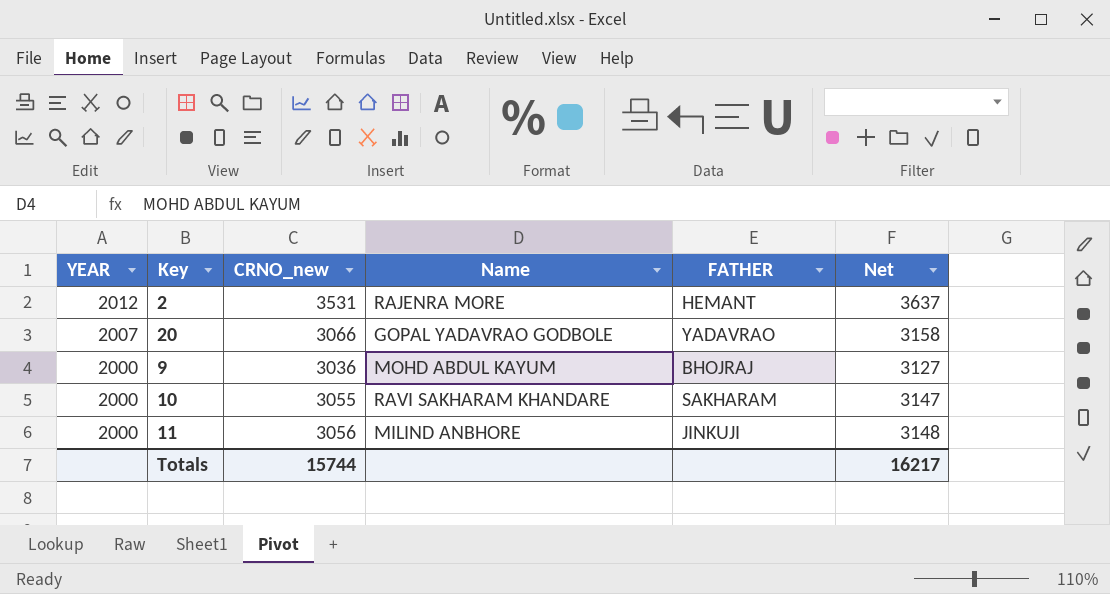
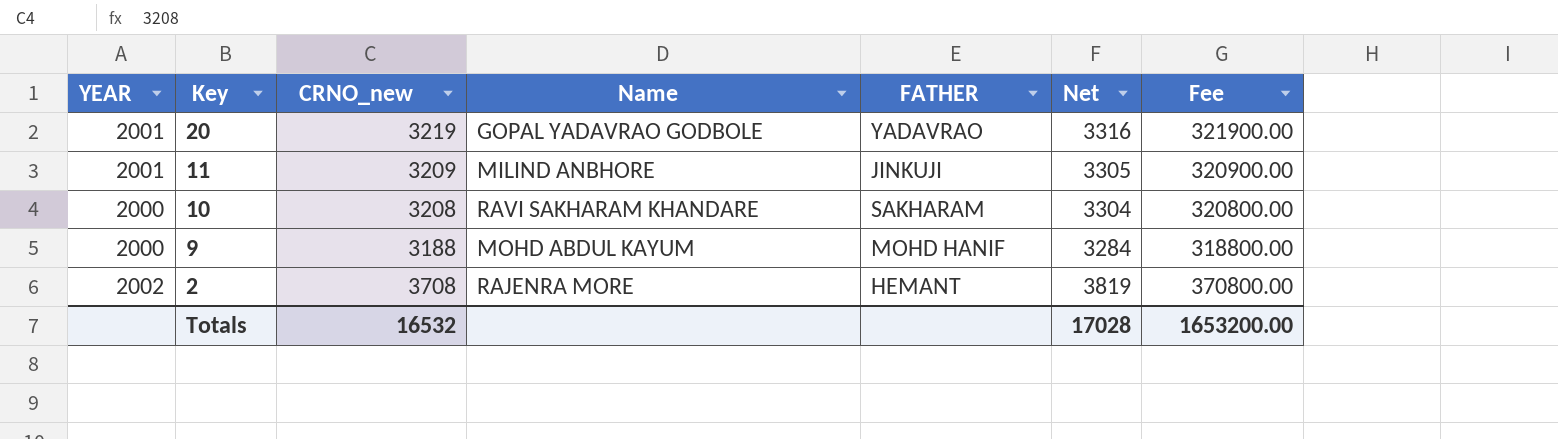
row order: YEAR descending -> Key descending
column Fee | formula: none -> [CRNO_new] * 100
20 | YEAR: 2007 -> 2001
20 | CRNO_new: 3066 -> 3219
20 | Net: 3158 -> 3316
11 | YEAR: 2000 -> 2001
11 | CRNO_new: 3056 -> 3209
11 | Net: 3148 -> 3305
10 | CRNO_new: 3055 -> 3208
10 | Net: 3147 -> 3304
9 | CRNO_new: 3036 -> 3188
9 | FATHER: BHOJRAJ -> MOHD HANIF
9 | Net: 3127 -> 3284
2 | YEAR: 2012 -> 2002
2 | CRNO_new: 3531 -> 3708
2 | Net: 3637 -> 3819
Totals | CRNO_new: 15744 -> 16532
Totals | Net: 16217 -> 17028

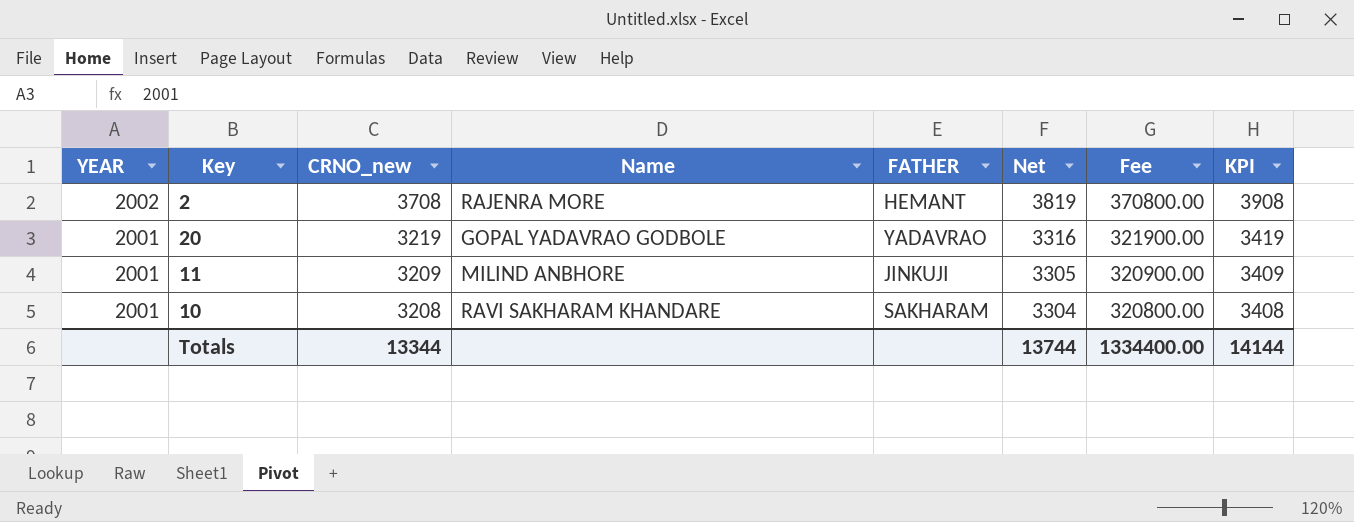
row order: Key descending -> YEAR descending
column KPI | formula: none -> [CRNO_new] + 200
row 9: 2000 | 3188 | MOHD ABDUL KAYUM | MOHD HANIF | 3284 | 318800.00 -> none
10 | YEAR: 2000 -> 2001
Totals | CRNO_new: 16532 -> 13344
Totals | Net: 17028 -> 13744
Totals | Fee: 1653200.00 -> 1334400.00

